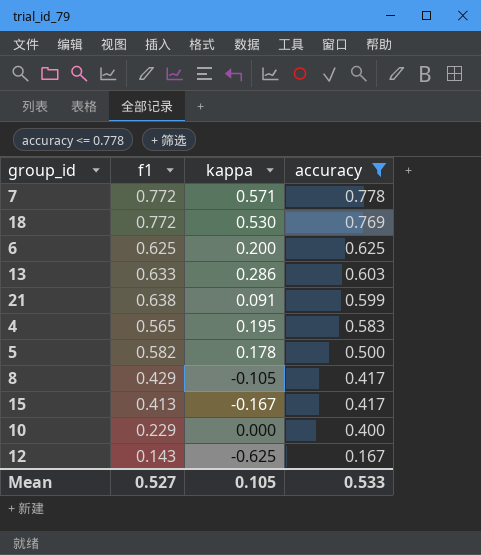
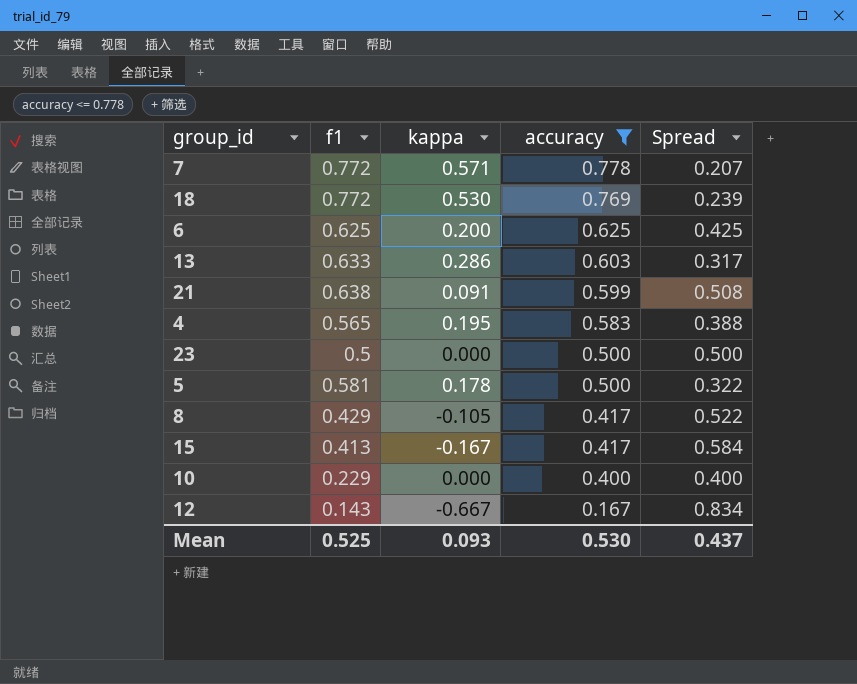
column Spread | formula: none -> [accuracy] - [kappa]
row 23: none -> 0.5 | 0.000 | 0.500 | 0.500
5 | f1: 0.582 -> 0.581
12 | kappa: -0.625 -> -0.667
Mean | f1: 0.527 -> 0.525
Mean | kappa: 0.105 -> 0.093
Mean | accuracy: 0.533 -> 0.530

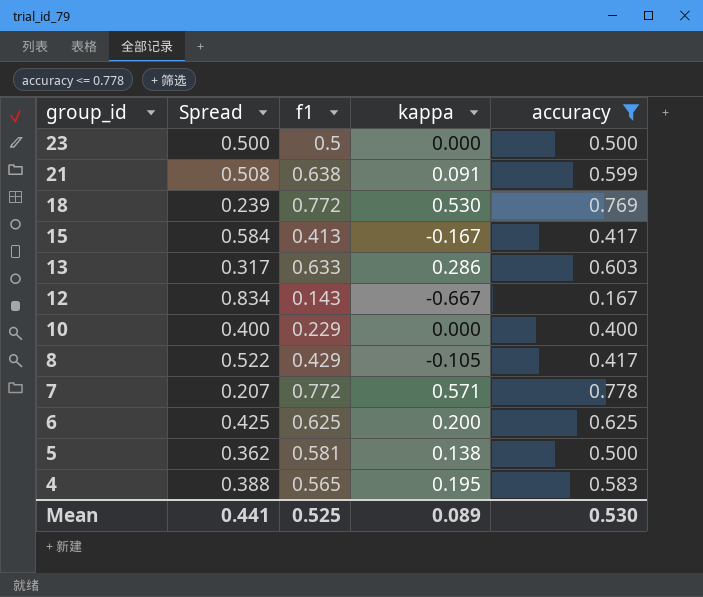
row order: accuracy descending -> group_id descending
column Spread | position: 5 -> 2
5 | Spread: 0.322 -> 0.362
5 | kappa: 0.178 -> 0.138
Mean | Spread: 0.437 -> 0.441
Mean | kappa: 0.093 -> 0.089

